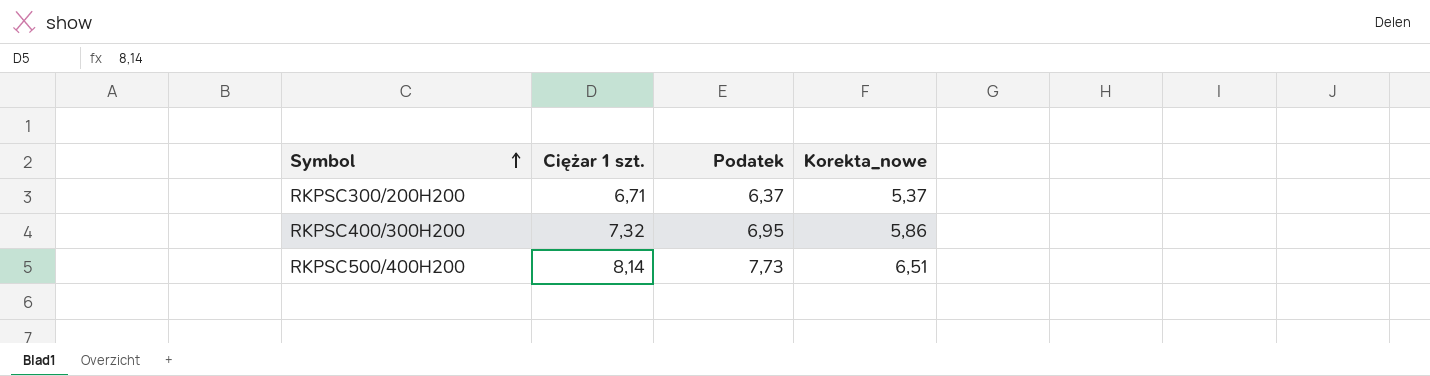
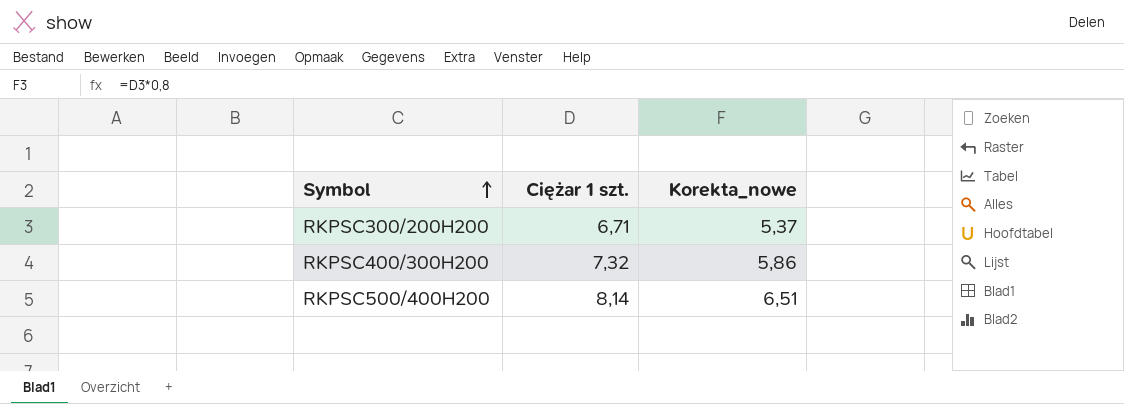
column Podatek | formula: [Ciężar 1 szt.] * 0,95 -> none

